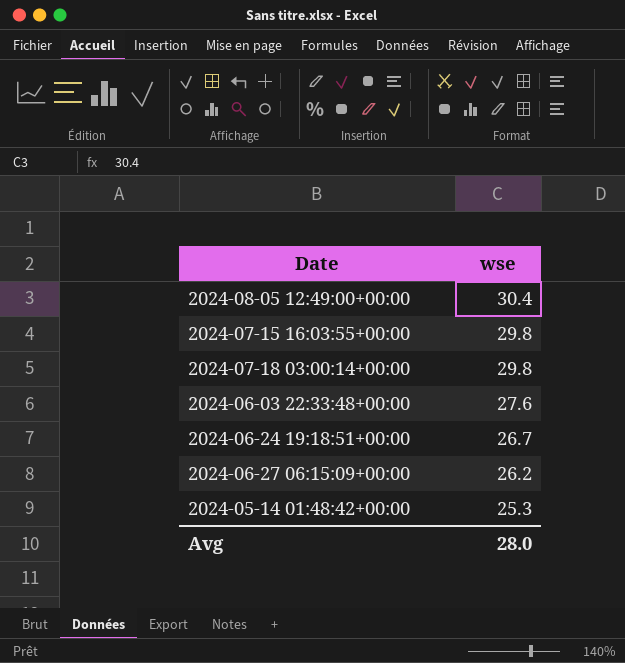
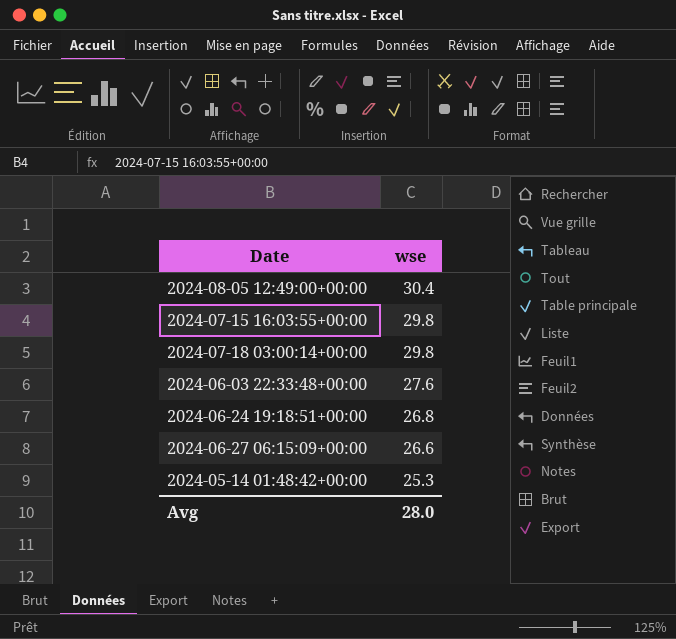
2024-06-24 19:18:51+00:00 | wse: 26.7 -> 26.8
2024-06-27 06:15:09+00:00 | wse: 26.2 -> 26.6

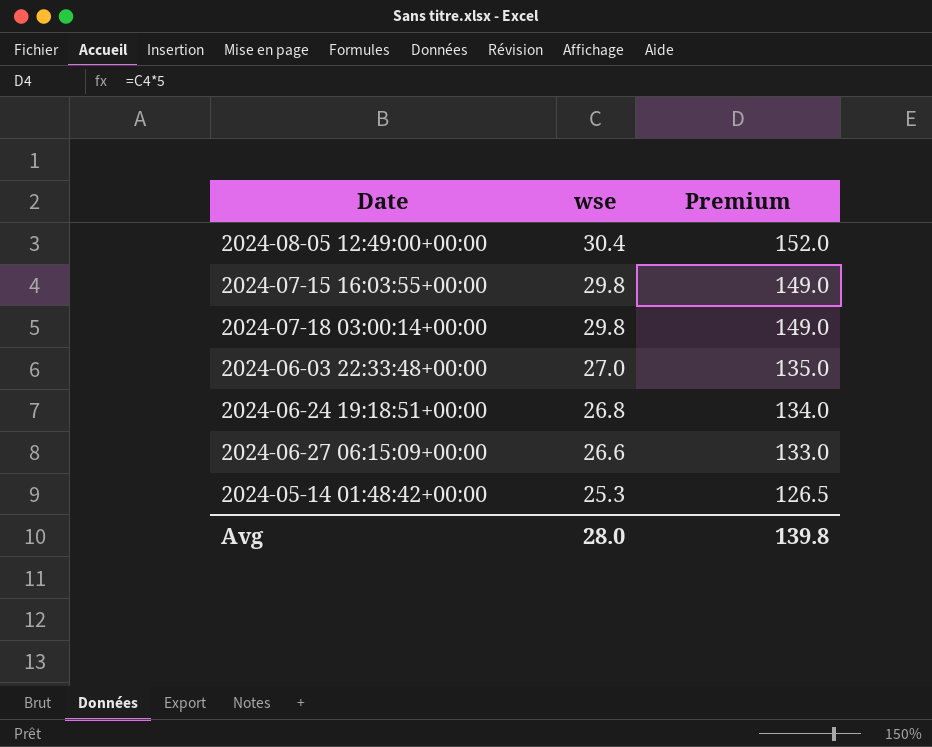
column Premium | formula: none -> [wse] * 5
2024-06-03 22:33:48+00:00 | wse: 27.6 -> 27.0

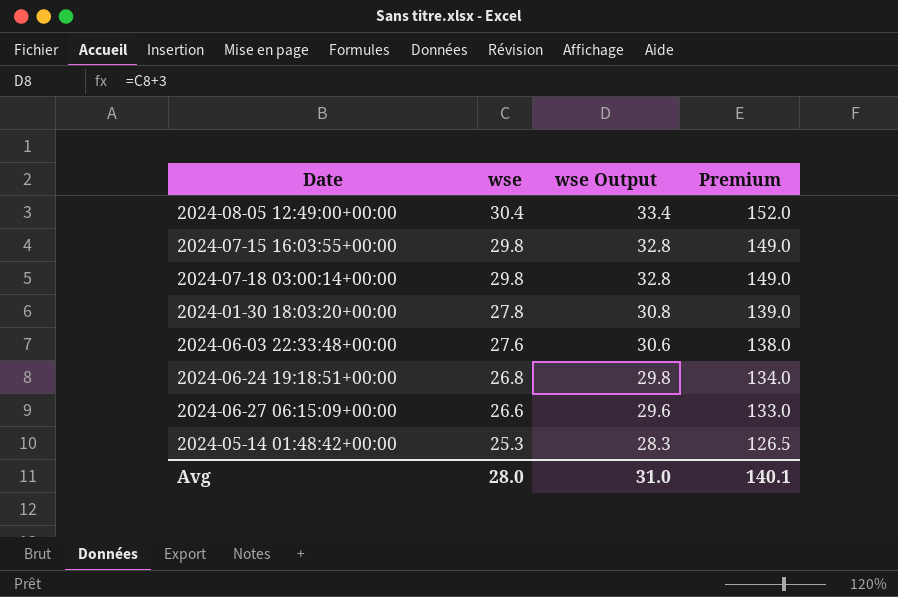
column wse Output | formula: none -> [wse] + 3
row 2024-01-30 18:03:20+00:00: none -> 27.8 | 30.8 | 139.0
2024-06-03 22:33:48+00:00 | wse: 27.0 -> 27.6
2024-06-03 22:33:48+00:00 | Premium: 135.0 -> 138.0
Avg | Premium: 139.8 -> 140.1

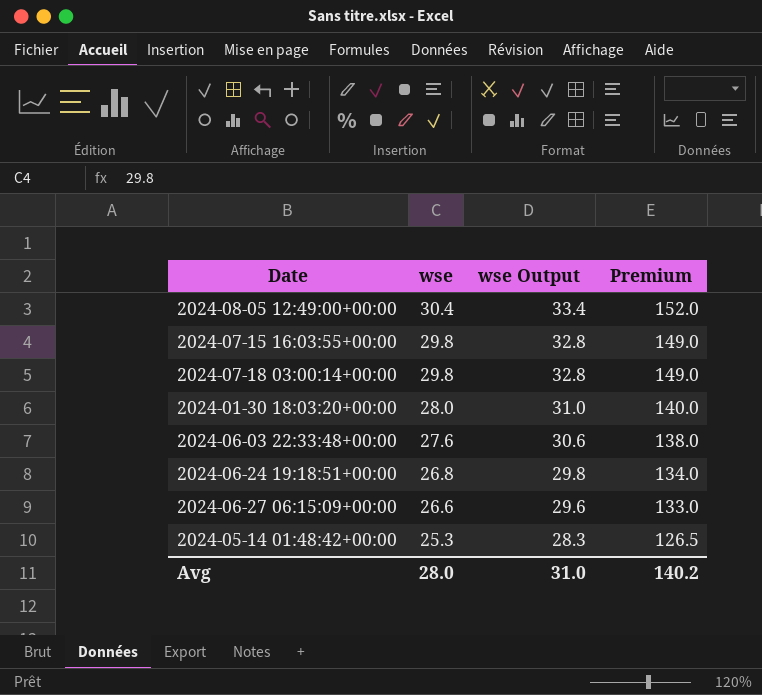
2024-01-30 18:03:20+00:00 | wse: 27.8 -> 28.0
2024-01-30 18:03:20+00:00 | wse Output: 30.8 -> 31.0
2024-01-30 18:03:20+00:00 | Premium: 139.0 -> 140.0
Avg | Premium: 140.1 -> 140.2

